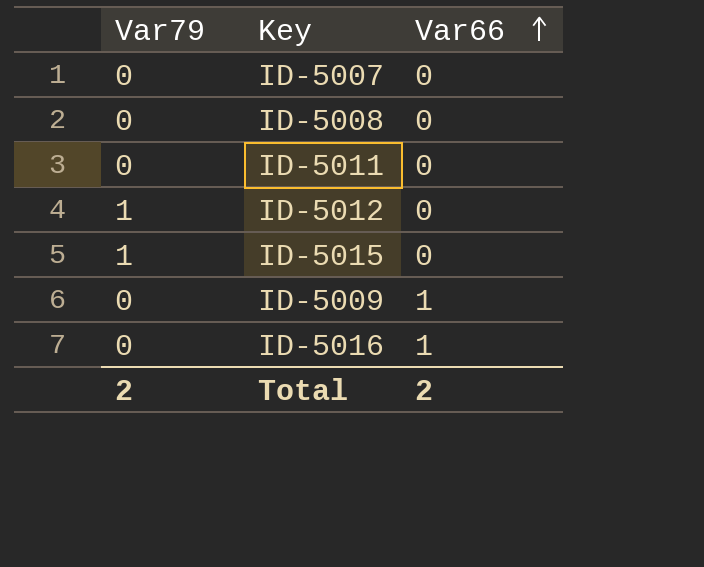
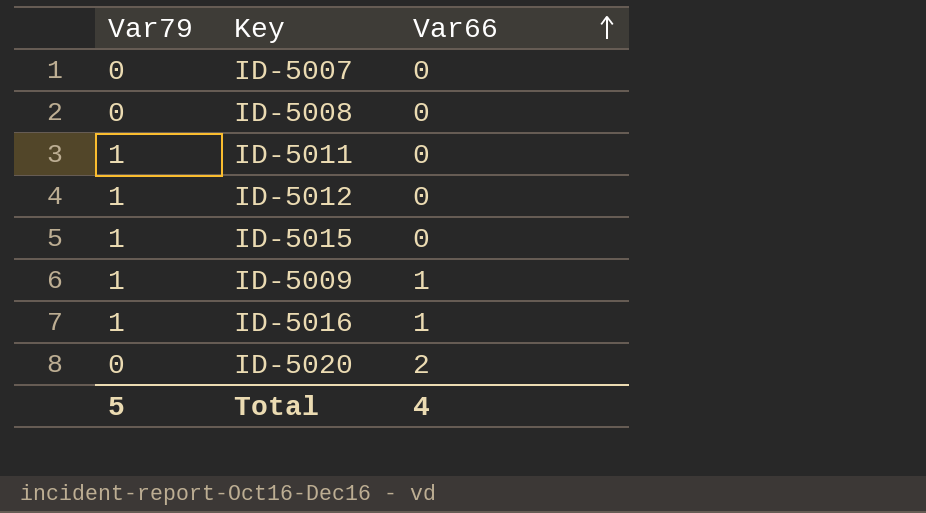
ID-5011 | Var79: 0 -> 1
ID-5009 | Var79: 0 -> 1
ID-5016 | Var79: 0 -> 1
row ID-5020: none -> 0 | 2
Total | Var79: 2 -> 5
Total | Var66: 2 -> 4

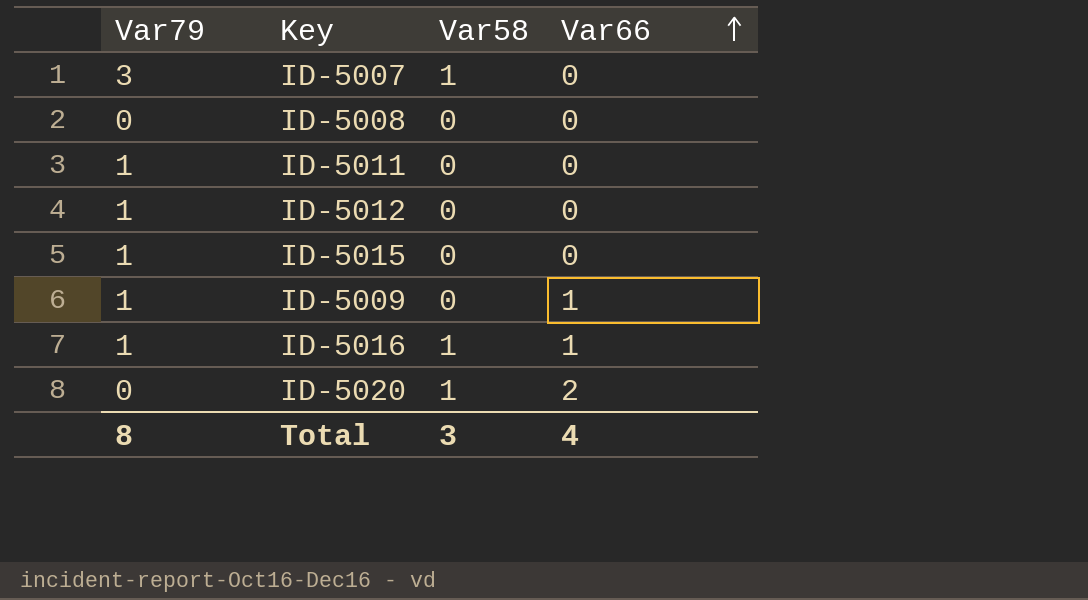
column Var58 | position: none -> 3
ID-5007 | Var79: 0 -> 3
Total | Var79: 5 -> 8

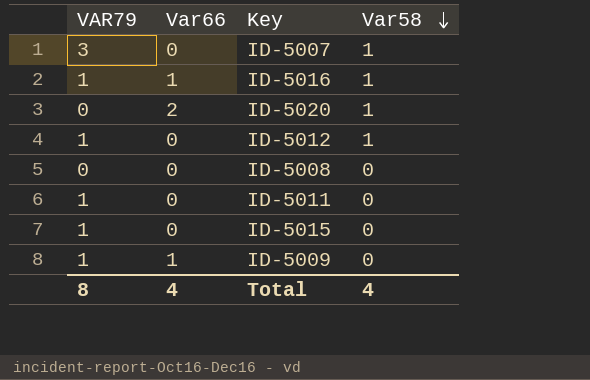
row order: Var66 ascending -> Var58 descending
column name: Var79 -> VAR79
column Var66 | position: 4 -> 2
ID-5012 | Var58: 0 -> 1
Total | Var58: 3 -> 4

